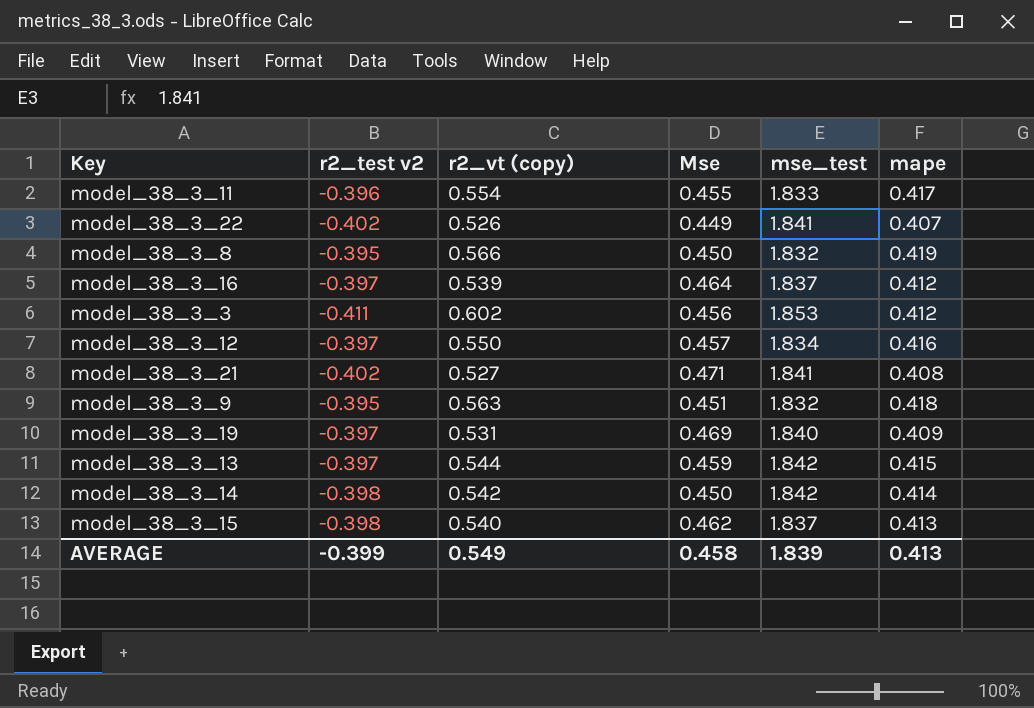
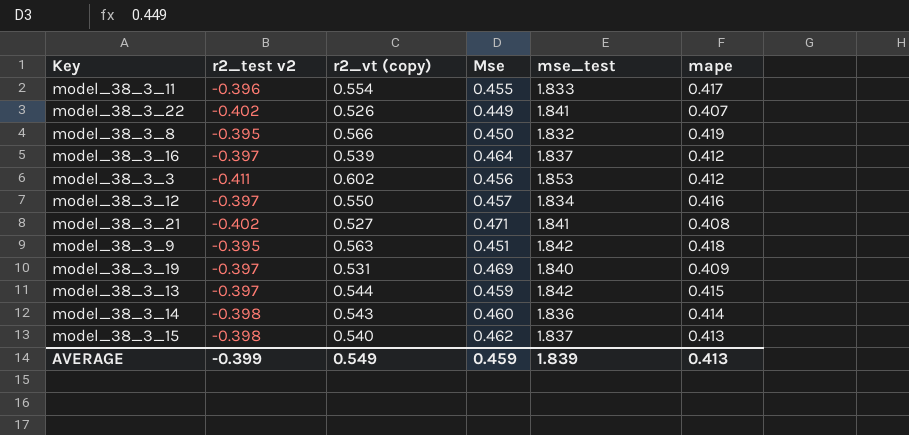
model_38_3_9 | mse_test: 1.832 -> 1.842
model_38_3_14 | r2_vt (copy): 0.542 -> 0.543
model_38_3_14 | Mse: 0.450 -> 0.460
model_38_3_14 | mse_test: 1.842 -> 1.836
AVERAGE | Mse: 0.458 -> 0.459

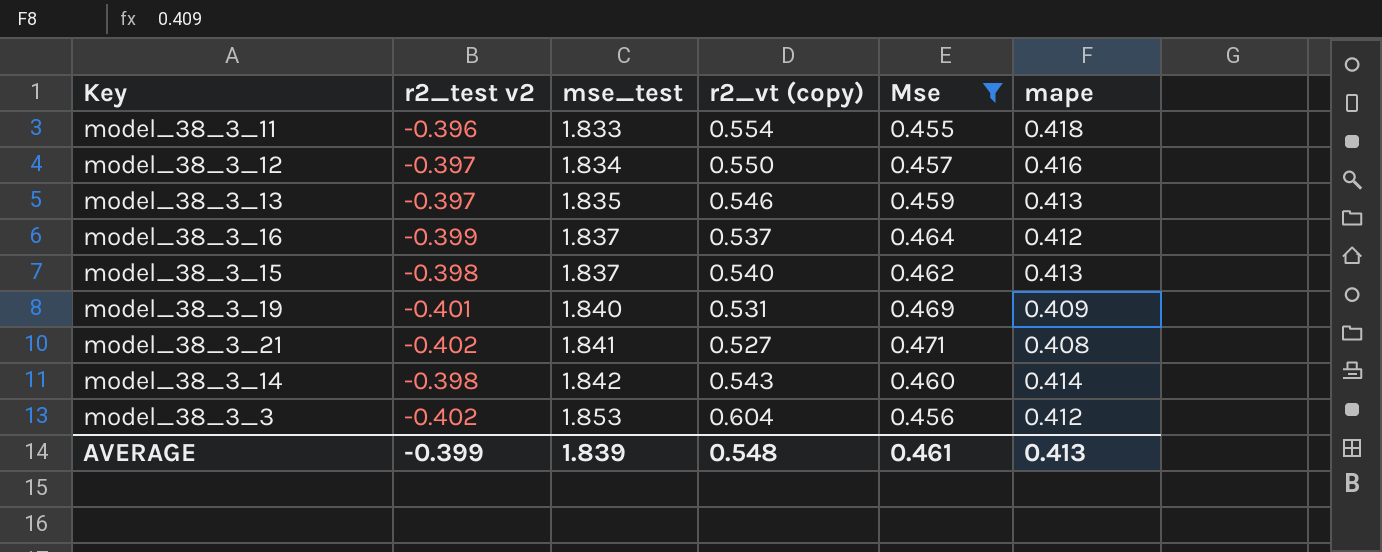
filter: none -> Mse >= 0.455
row order: none -> mse_test ascending
column mse_test | position: 5 -> 3
model_38_3_11 | mape: 0.417 -> 0.418
model_38_3_13 | mse_test: 1.842 -> 1.835
model_38_3_13 | r2_vt (copy): 0.544 -> 0.546
model_38_3_13 | mape: 0.415 -> 0.413
model_38_3_16 | r2_test v2: -0.397 -> -0.399
model_38_3_16 | r2_vt (copy): 0.539 -> 0.537
model_38_3_19 | r2_test v2: -0.397 -> -0.401
model_38_3_14 | mse_test: 1.836 -> 1.842
model_38_3_3 | r2_test v2: -0.411 -> -0.402
model_38_3_3 | r2_vt (copy): 0.602 -> 0.604
AVERAGE | r2_vt (copy): 0.549 -> 0.548
AVERAGE | Mse: 0.459 -> 0.461

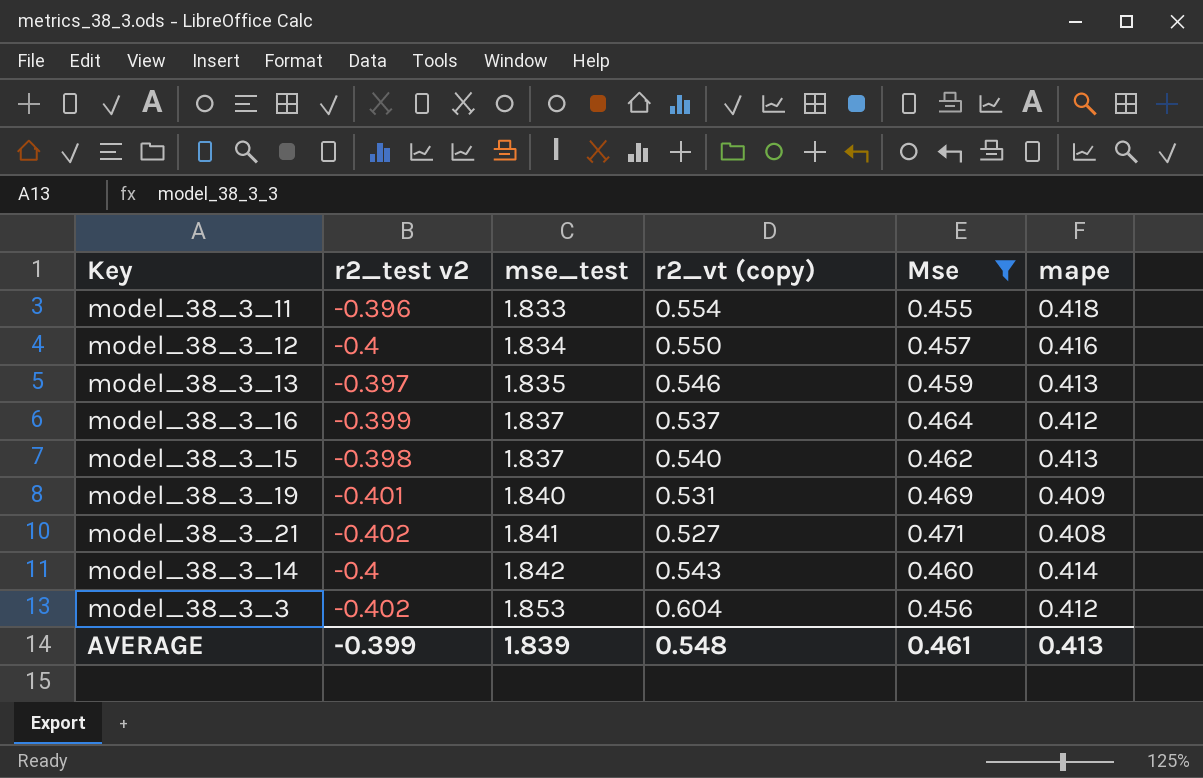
model_38_3_12 | r2_test v2: -0.397 -> -0.4
model_38_3_14 | r2_test v2: -0.398 -> -0.4

